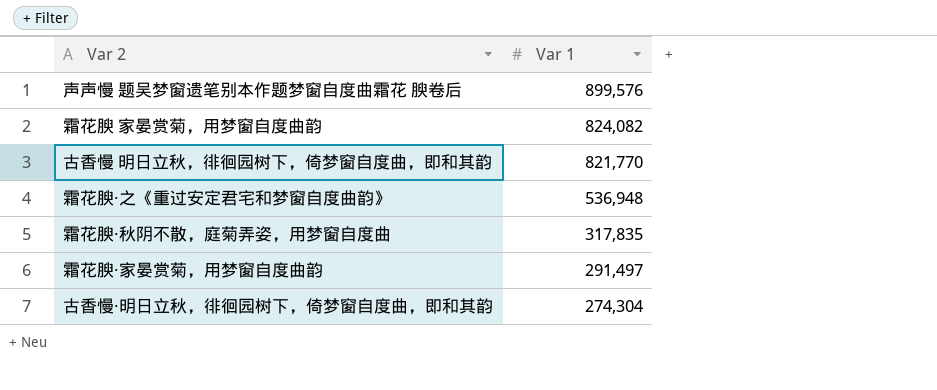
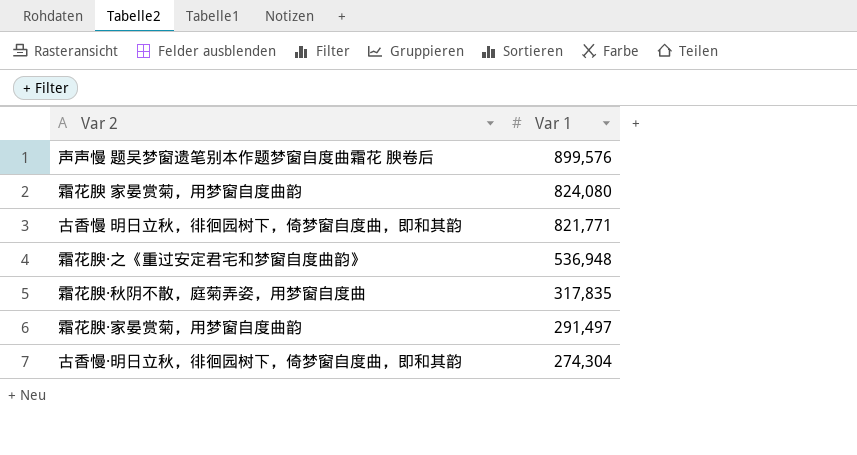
霜花腴 家晏赏菊，用梦窗自度曲韵 | Var 1: 824,082 -> 824,080
古香慢 明日立秋，徘徊园树下，倚梦窗自度曲，即和其韵 | Var 1: 821,770 -> 821,771

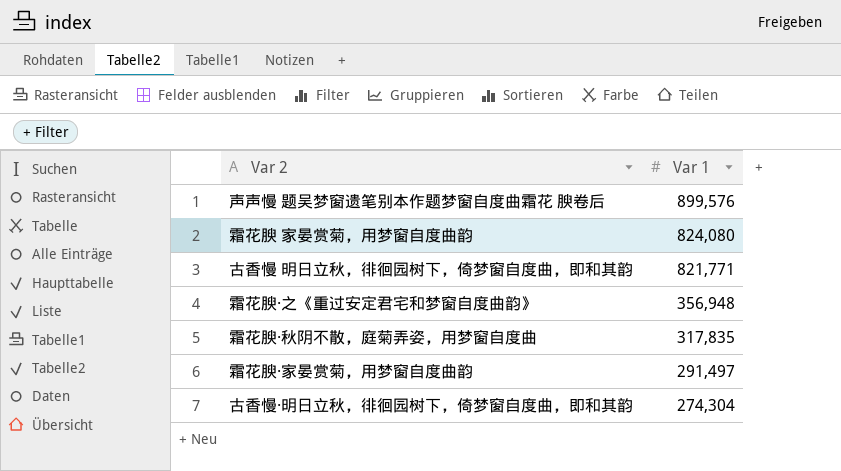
霜花腴·之《重过安定君宅和梦窗自度曲韵》 | Var 1: 536,948 -> 356,948

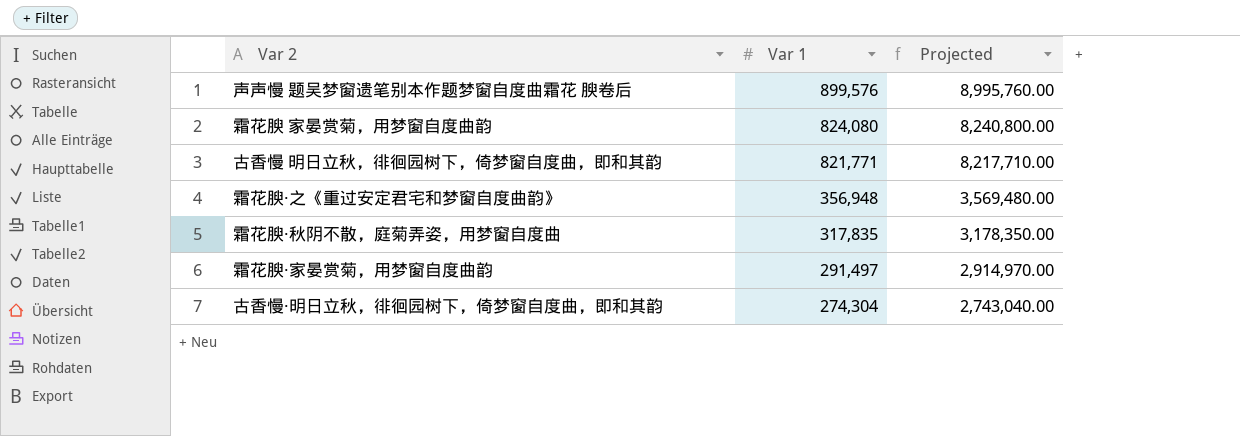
column Projected | formula: none -> [Var 1] * 10

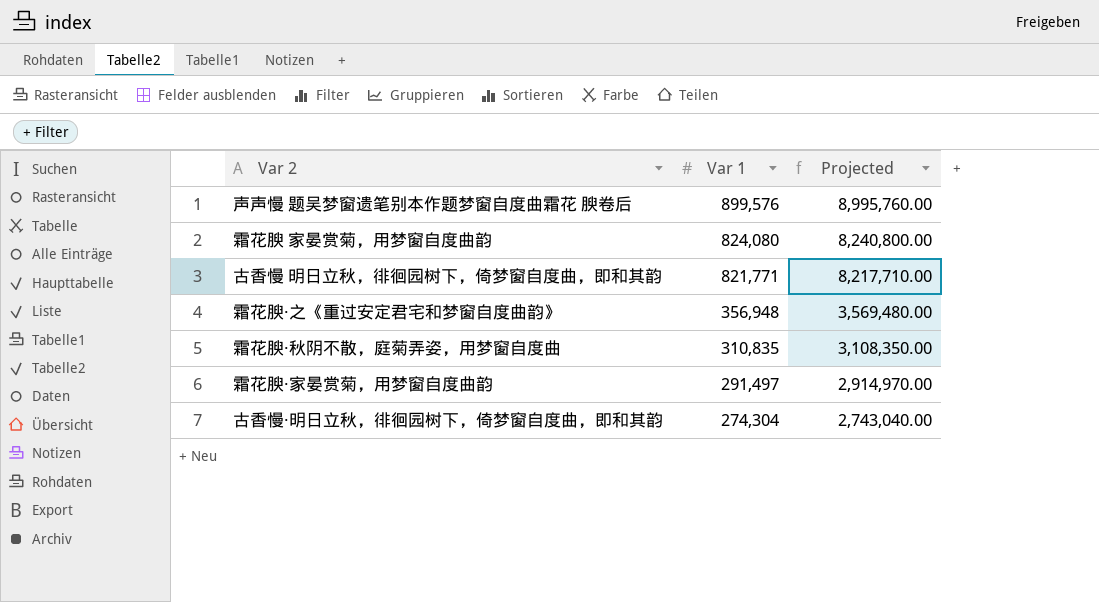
霜花腴·秋阴不散，庭菊弄姿，用梦窗自度曲 | Var 1: 317,835 -> 310,835
霜花腴·秋阴不散，庭菊弄姿，用梦窗自度曲 | Projected: 3,178,350.00 -> 3,108,350.00

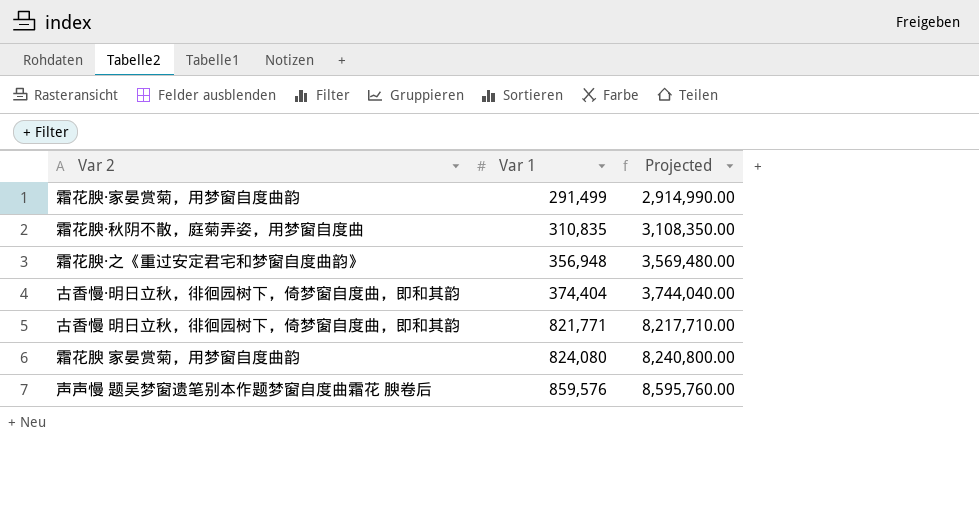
row order: Var 1 descending -> Var 1 ascending
霜花腴·家晏赏菊，用梦窗自度曲韵 | Var 1: 291,497 -> 291,499
霜花腴·家晏赏菊，用梦窗自度曲韵 | Projected: 2,914,970.00 -> 2,914,990.00
古香慢·明日立秋，徘徊园树下，倚梦窗自度曲，即和其韵 | Var 1: 274,304 -> 374,404
古香慢·明日立秋，徘徊园树下，倚梦窗自度曲，即和其韵 | Projected: 2,743,040.00 -> 3,744,040.00
声声慢 题吴梦窗遗笔别本作题梦窗自度曲霜花 腴卷后 | Var 1: 899,576 -> 859,576
声声慢 题吴梦窗遗笔别本作题梦窗自度曲霜花 腴卷后 | Projected: 8,995,760.00 -> 8,595,760.00

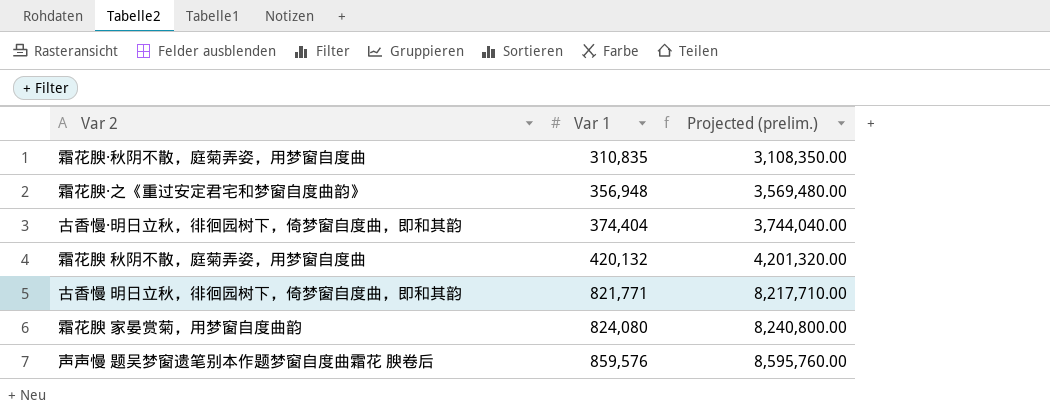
column name: Projected -> Projected (prelim.)
row 霜花腴·家晏赏菊，用梦窗自度曲韵: 291,499 | 2,914,990.00 -> none
row 霜花腴 秋阴不散，庭菊弄姿，用梦窗自度曲: none -> 420,132 | 4,201,320.00

